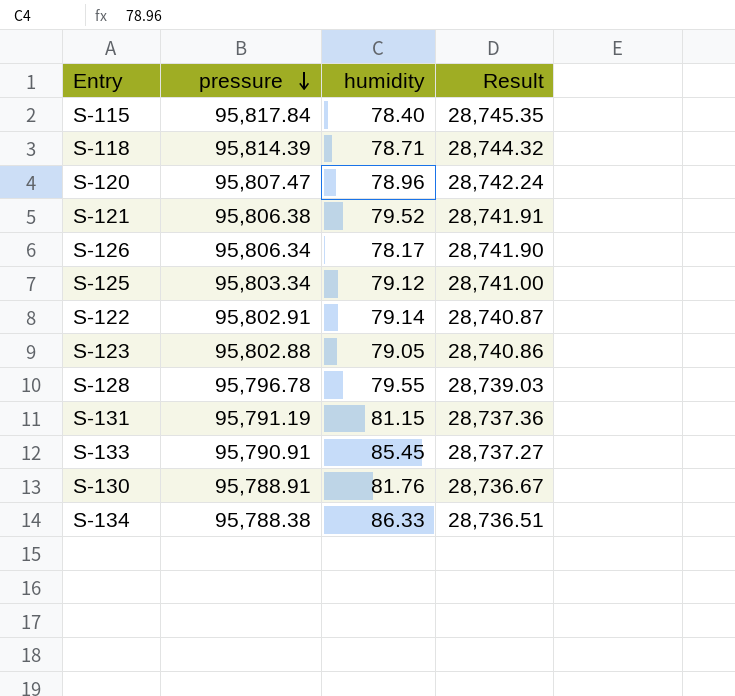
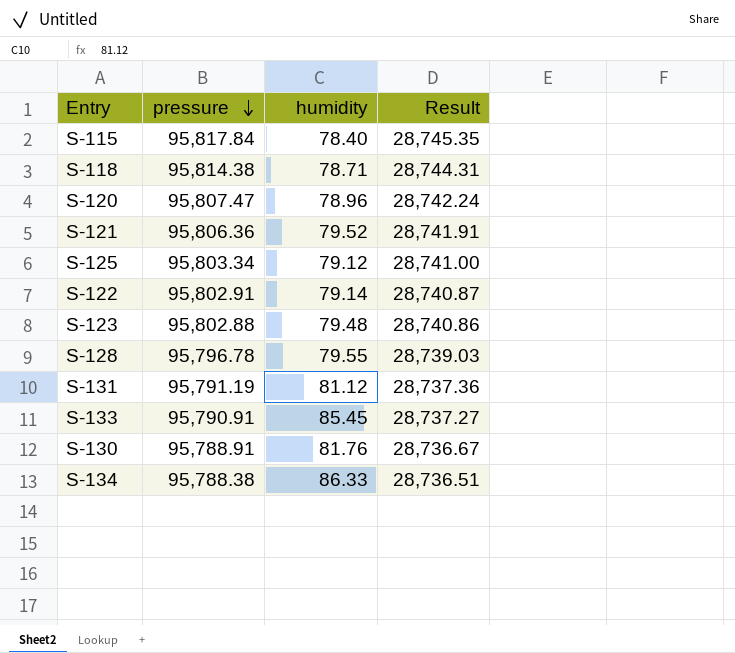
row S-126: 95,806.34 | 78.17 | 28,741.90 -> none
S-118 | pressure: 95,814.39 -> 95,814.38
S-118 | Result: 28,744.32 -> 28,744.31
S-121 | pressure: 95,806.38 -> 95,806.36
S-123 | humidity: 79.05 -> 79.48
S-131 | humidity: 81.15 -> 81.12

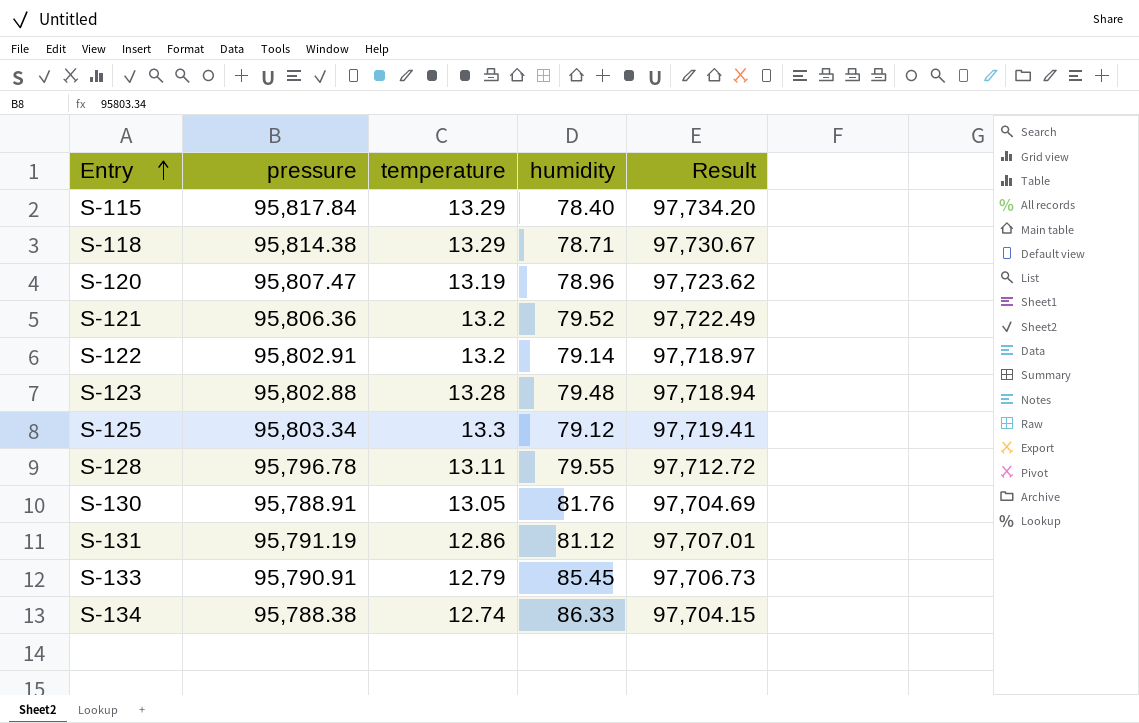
row order: pressure descending -> Entry ascending
column temperature | position: none -> 3
column Result | formula: [pressure] * 0.3 -> [pressure] * 1.02

